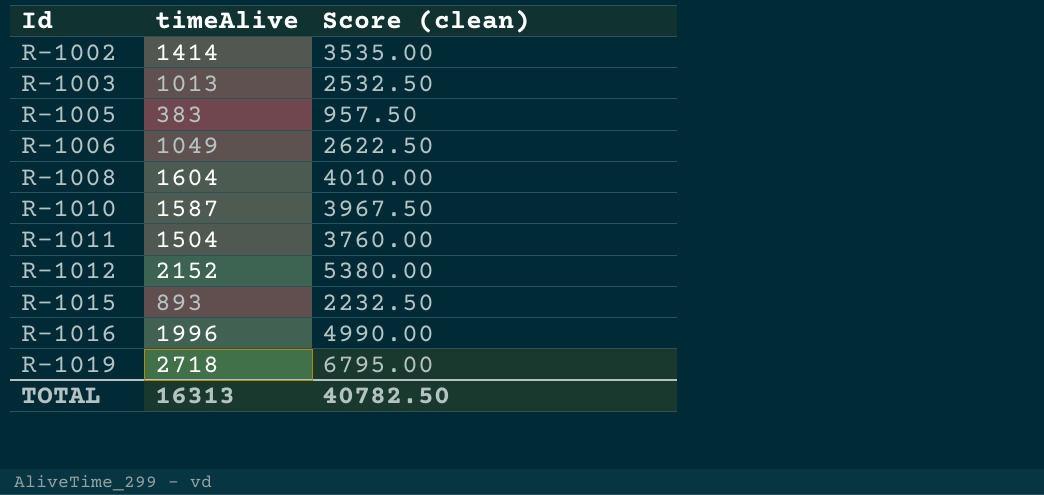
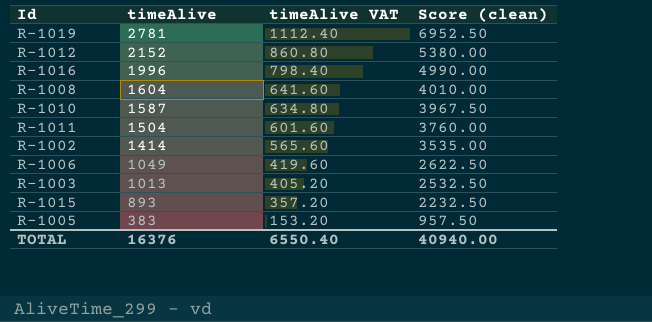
row order: Id ascending -> timeAlive descending
column timeAlive VAT | formula: none -> [timeAlive] * 0.4
R-1019 | timeAlive: 2718 -> 2781
R-1019 | Score (clean): 6795.00 -> 6952.50
TOTAL | timeAlive: 16313 -> 16376
TOTAL | Score (clean): 40782.50 -> 40940.00

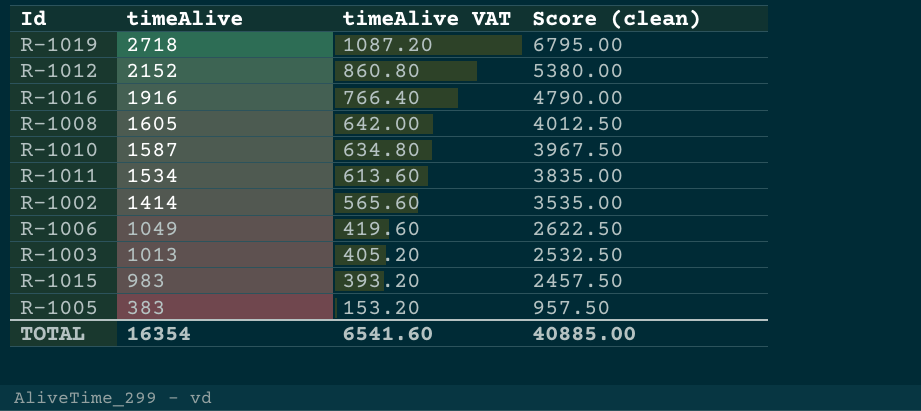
R-1019 | timeAlive: 2781 -> 2718
R-1019 | timeAlive VAT: 1112.40 -> 1087.20
R-1019 | Score (clean): 6952.50 -> 6795.00
R-1016 | timeAlive: 1996 -> 1916
R-1016 | timeAlive VAT: 798.40 -> 766.40
R-1016 | Score (clean): 4990.00 -> 4790.00
R-1008 | timeAlive: 1604 -> 1605
R-1008 | timeAlive VAT: 641.60 -> 642.00
R-1008 | Score (clean): 4010.00 -> 4012.50
R-1011 | timeAlive: 1504 -> 1534
R-1011 | timeAlive VAT: 601.60 -> 613.60
R-1011 | Score (clean): 3760.00 -> 3835.00
R-1015 | timeAlive: 893 -> 983
R-1015 | timeAlive VAT: 357.20 -> 393.20
R-1015 | Score (clean): 2232.50 -> 2457.50
TOTAL | timeAlive: 16376 -> 16354
TOTAL | timeAlive VAT: 6550.40 -> 6541.60
TOTAL | Score (clean): 40940.00 -> 40885.00

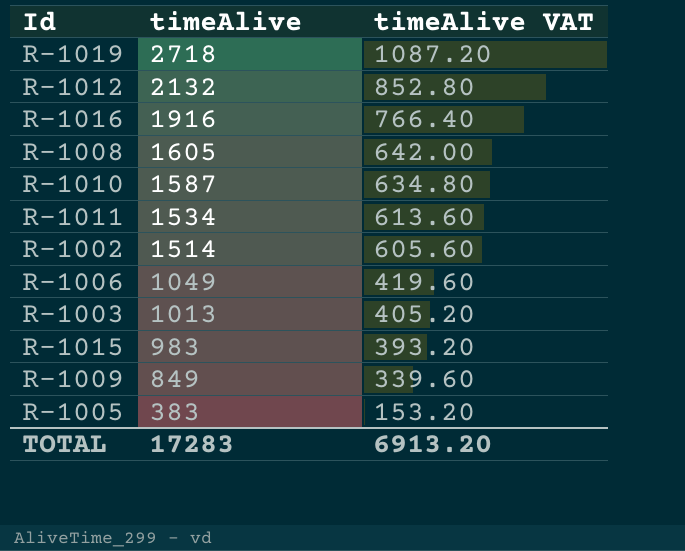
column Score (clean) | formula: [timeAlive] * 2.5 -> none
R-1012 | timeAlive: 2152 -> 2132
R-1012 | timeAlive VAT: 860.80 -> 852.80
R-1002 | timeAlive: 1414 -> 1514
R-1002 | timeAlive VAT: 565.60 -> 605.60
row R-1009: none -> 849 | 339.60
TOTAL | timeAlive: 16354 -> 17283
TOTAL | timeAlive VAT: 6541.60 -> 6913.20

